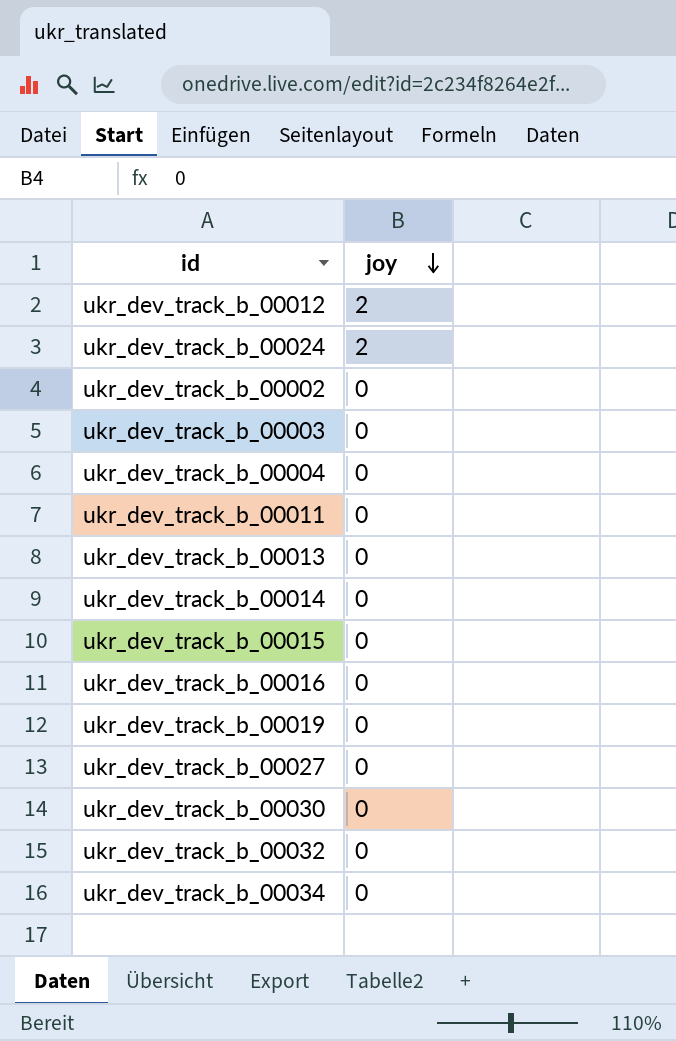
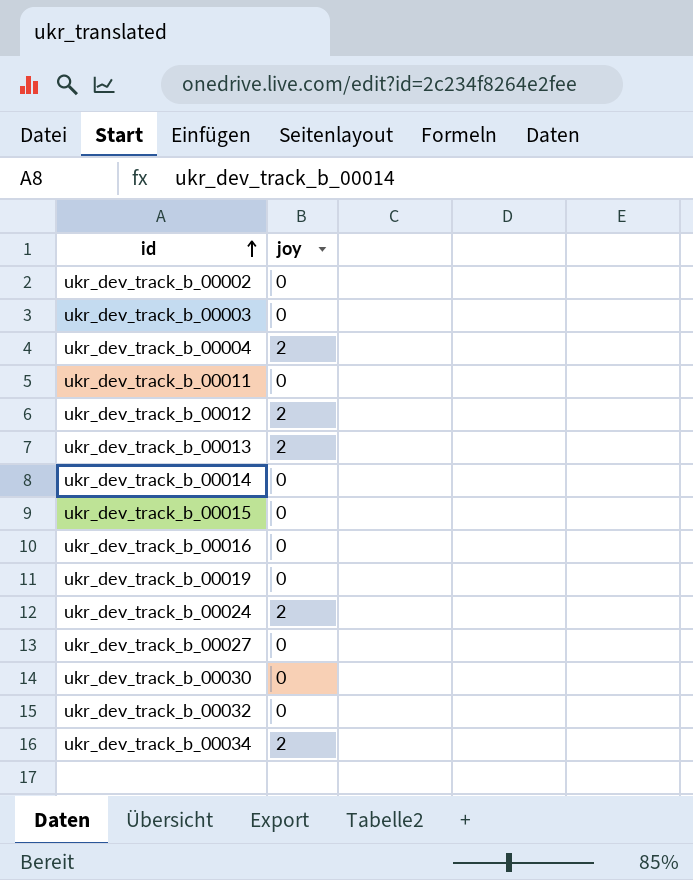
row order: joy descending -> id ascending
ukr_dev_track_b_00004 | joy: 0 -> 2
ukr_dev_track_b_00013 | joy: 0 -> 2
ukr_dev_track_b_00034 | joy: 0 -> 2

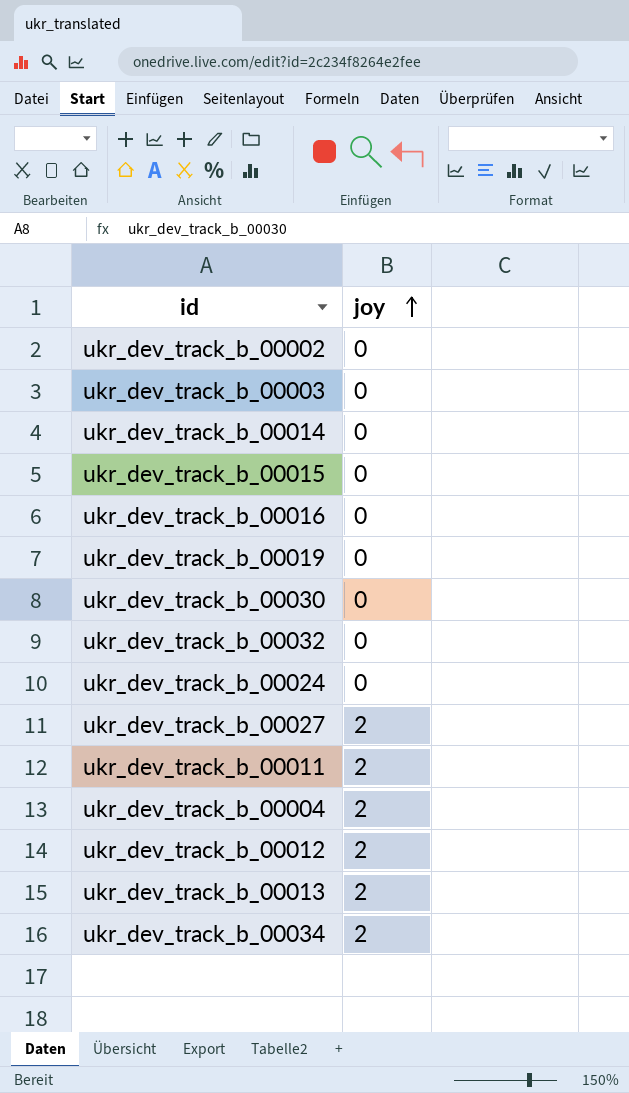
row order: id ascending -> joy ascending
ukr_dev_track_b_00024 | joy: 2 -> 0
ukr_dev_track_b_00027 | joy: 0 -> 2
ukr_dev_track_b_00011 | joy: 0 -> 2

